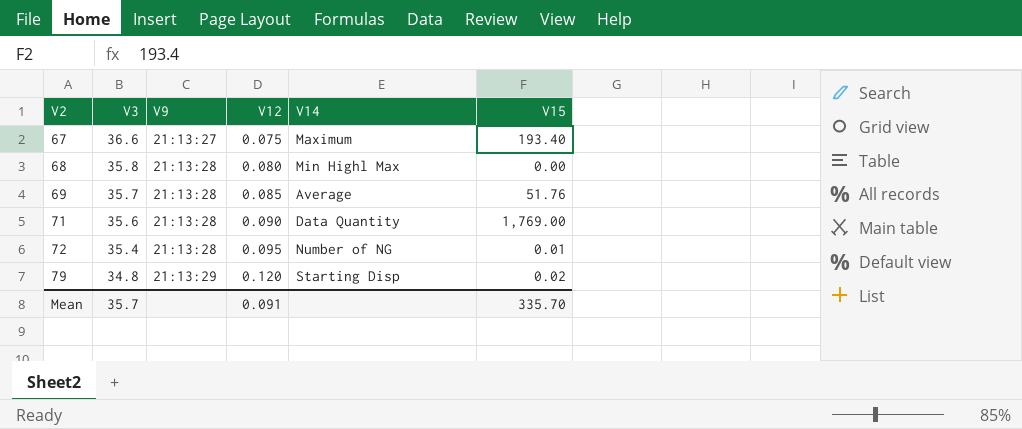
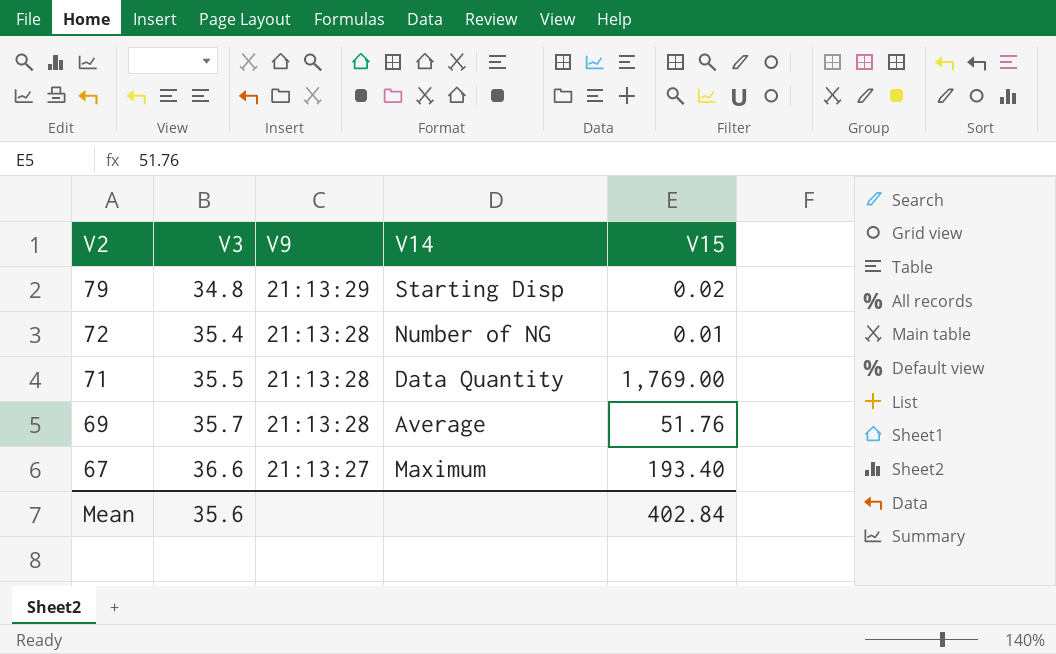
row order: V2 ascending -> V2 descending
column V12 | position: 4 -> none
row 68: 35.8 | 21:13:28 | 0.080 | Min Highl Max | 0.00 -> none
71 | V3: 35.6 -> 35.5
Mean | V3: 35.7 -> 35.6
Mean | V15: 335.70 -> 402.84

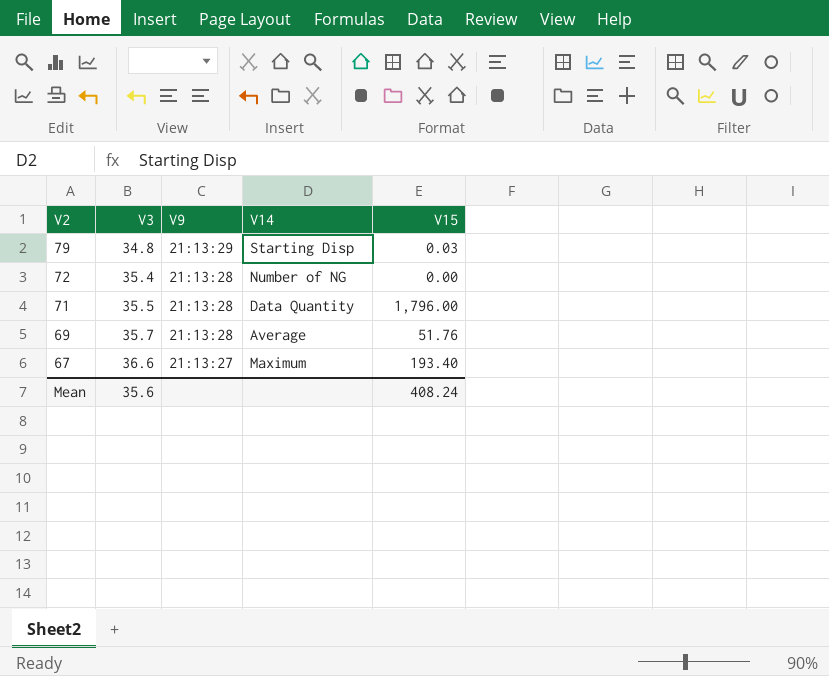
79 | V15: 0.02 -> 0.03
72 | V15: 0.01 -> 0.00
71 | V15: 1,769.00 -> 1,796.00
Mean | V15: 402.84 -> 408.24

